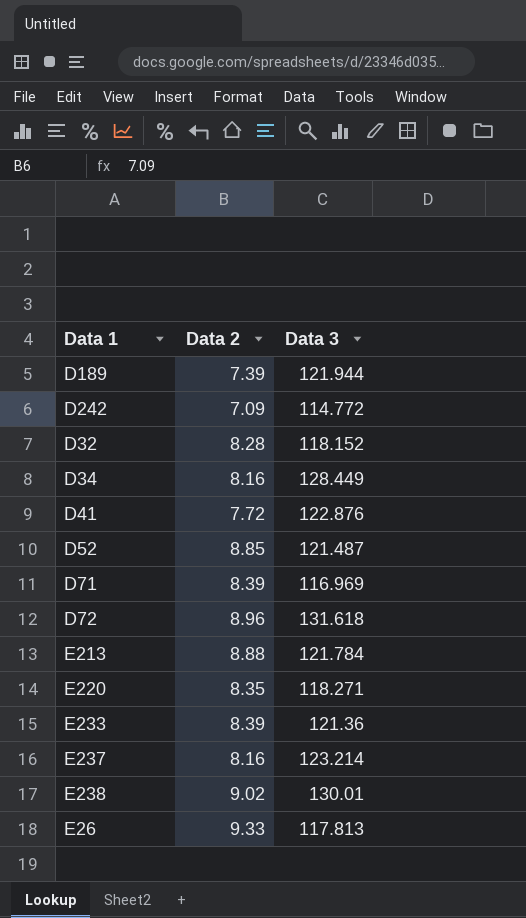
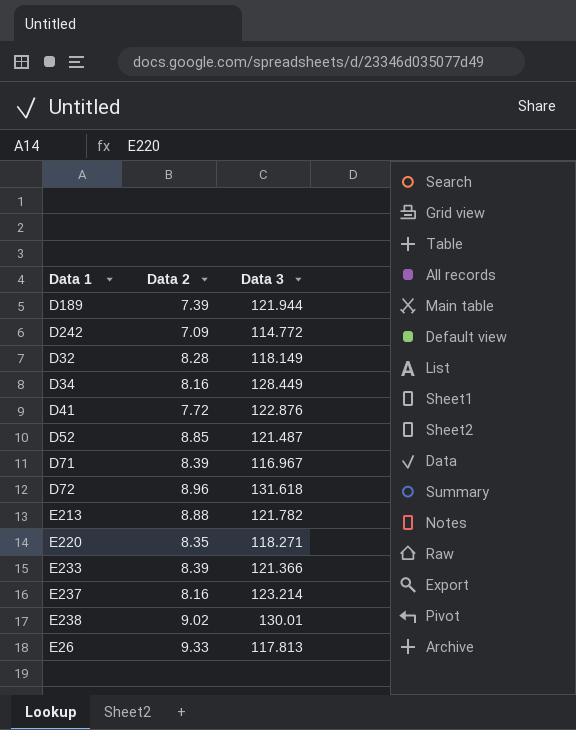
D32 | Data 3: 118.152 -> 118.149
D71 | Data 3: 116.969 -> 116.967
E213 | Data 3: 121.784 -> 121.782
E233 | Data 3: 121.36 -> 121.366

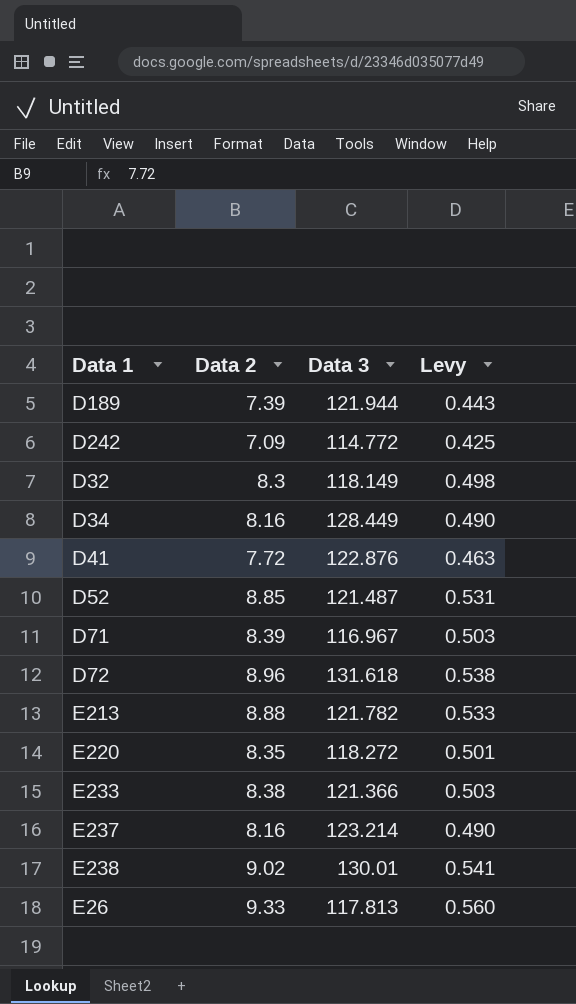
column Levy | formula: none -> [Data 2] * 0.06
D32 | Data 2: 8.28 -> 8.3
E220 | Data 3: 118.271 -> 118.272
E233 | Data 2: 8.39 -> 8.38

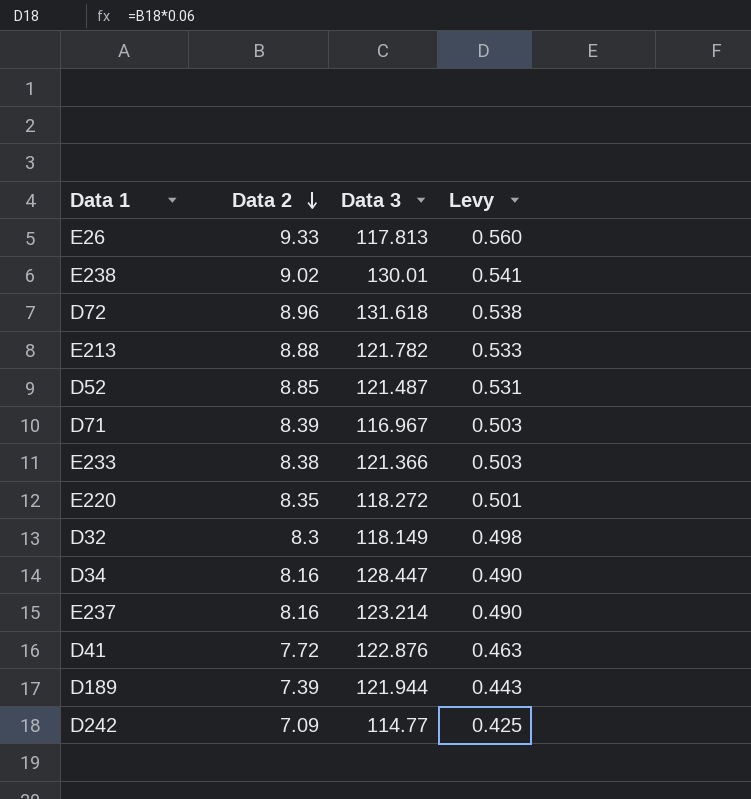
row order: none -> Data 2 descending
D34 | Data 3: 128.449 -> 128.447
D242 | Data 3: 114.772 -> 114.77

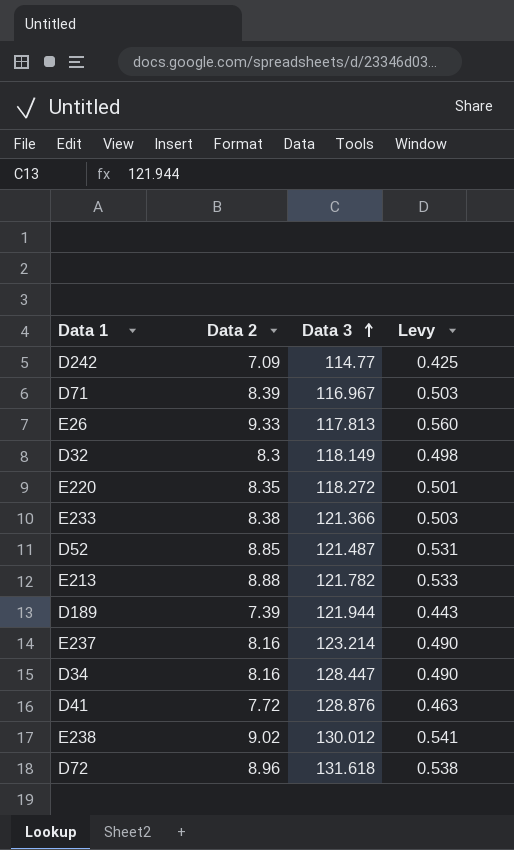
row order: Data 2 descending -> Data 3 ascending
D41 | Data 3: 122.876 -> 128.876
E238 | Data 3: 130.01 -> 130.012

